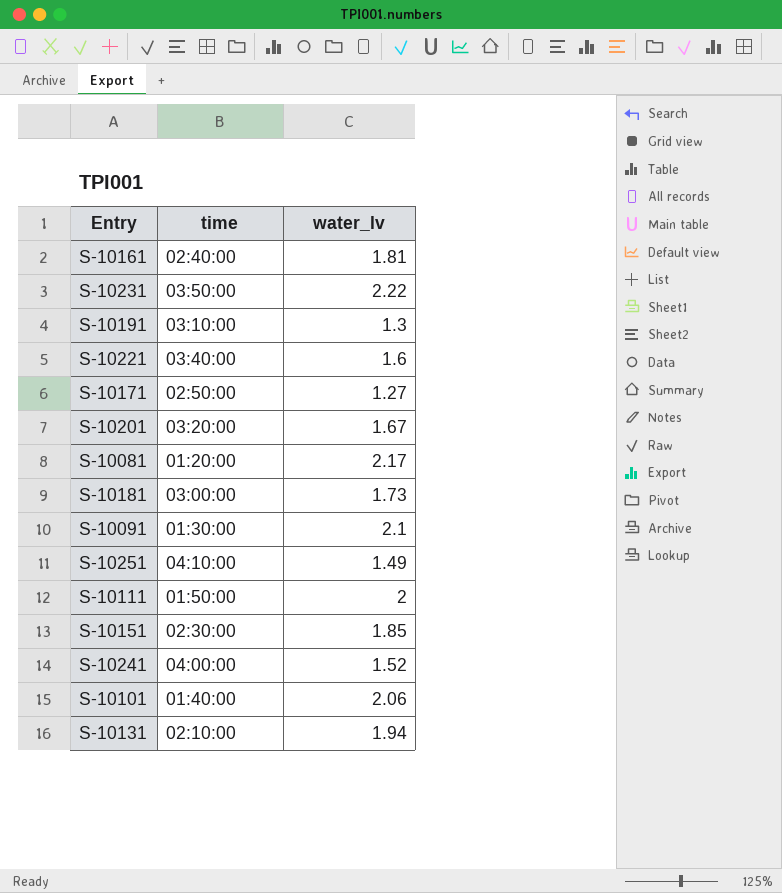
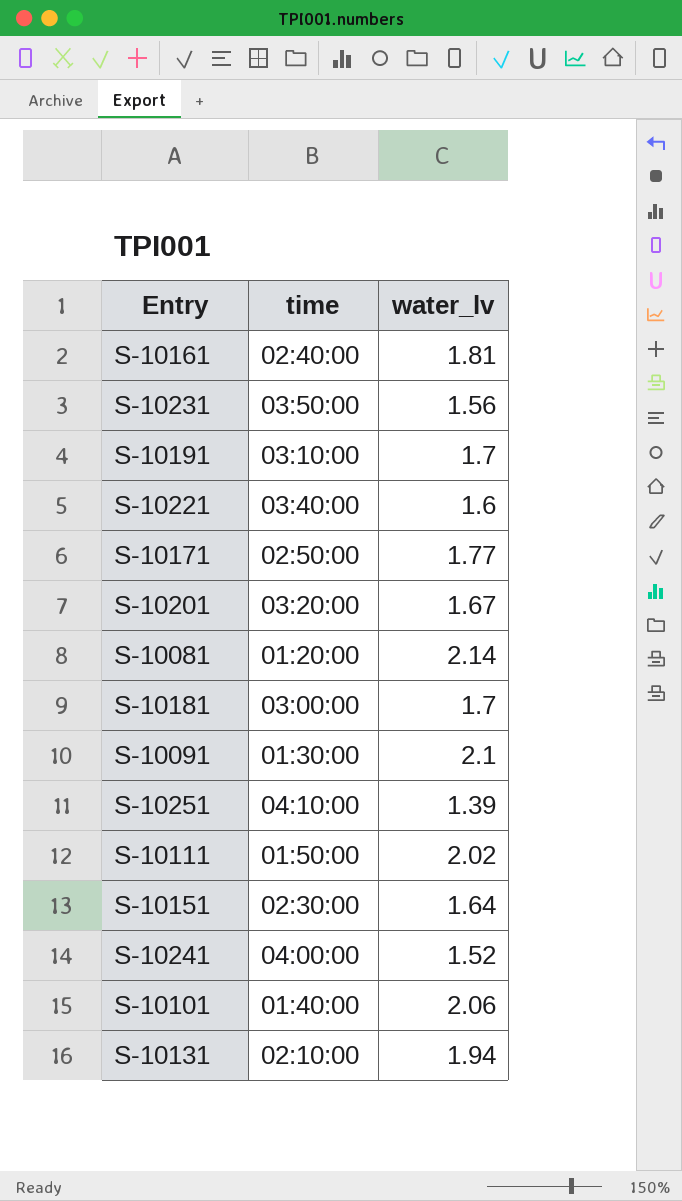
S-10231 | water_lv: 2.22 -> 1.56
S-10191 | water_lv: 1.3 -> 1.7
S-10171 | water_lv: 1.27 -> 1.77
S-10081 | water_lv: 2.17 -> 2.14
S-10181 | water_lv: 1.73 -> 1.7
S-10251 | water_lv: 1.49 -> 1.39
S-10111 | water_lv: 2 -> 2.02
S-10151 | water_lv: 1.85 -> 1.64

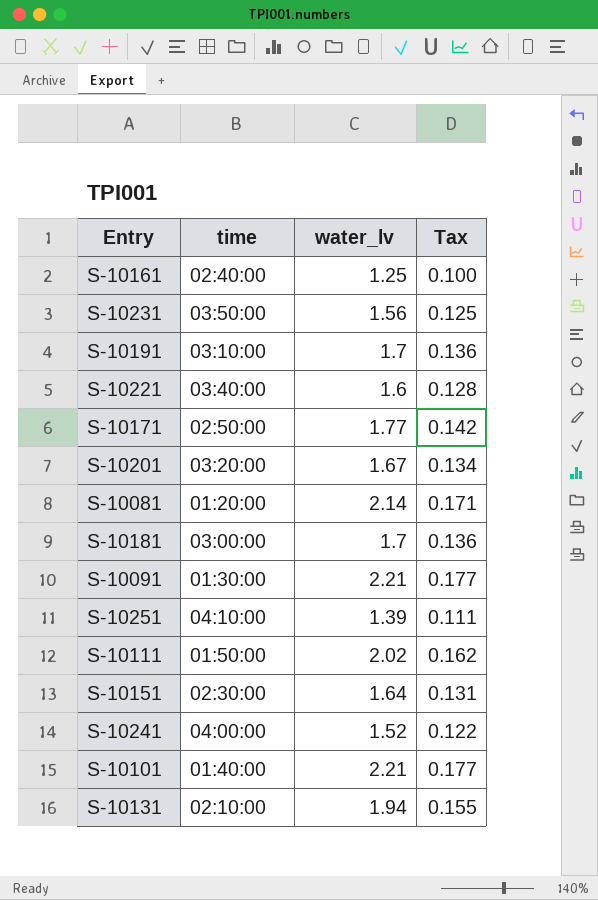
column Tax | formula: none -> [water_lv] * 0.08
S-10161 | water_lv: 1.81 -> 1.25
S-10091 | water_lv: 2.1 -> 2.21
S-10101 | water_lv: 2.06 -> 2.21

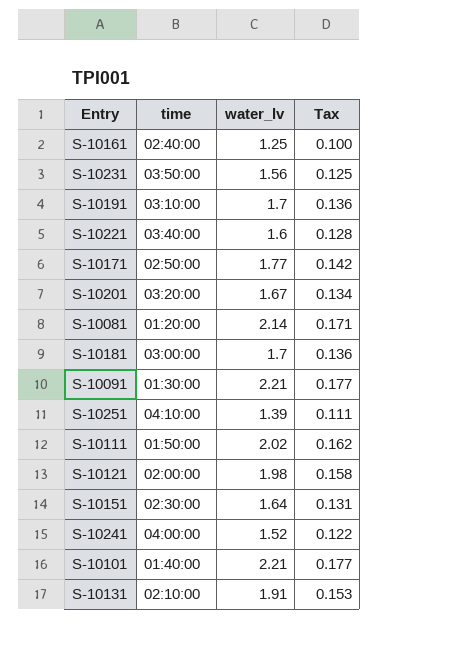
row S-10121: none -> 02:00:00 | 1.98 | 0.158
S-10131 | water_lv: 1.94 -> 1.91
S-10131 | Tax: 0.155 -> 0.153

